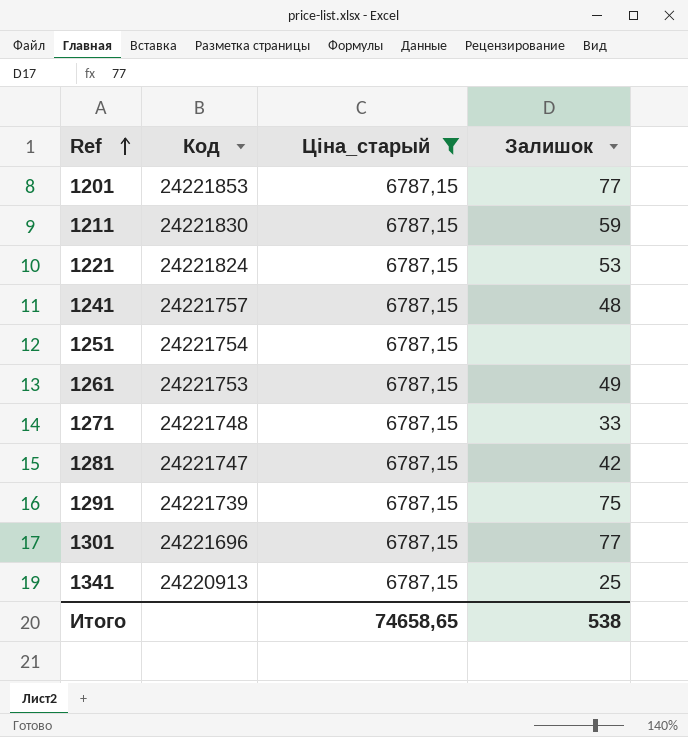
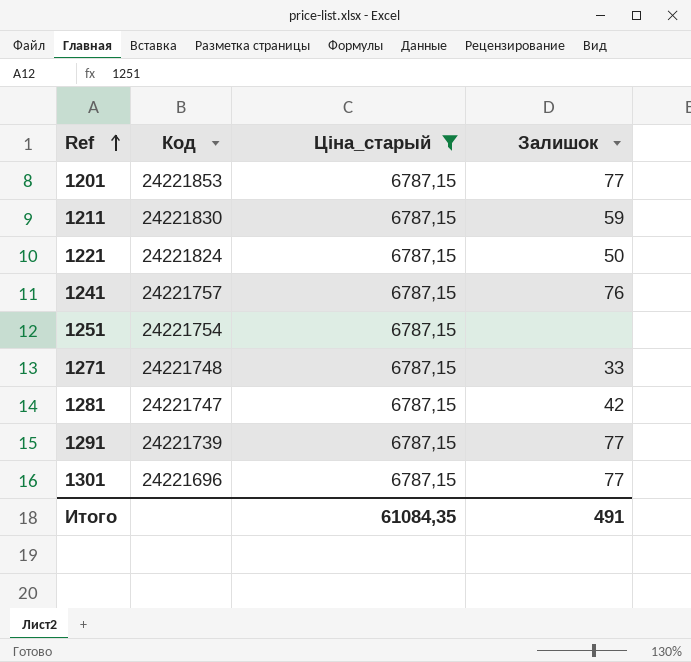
row 1261: 24221753 | 6787,15 | 49 -> none
row 1341: 24220913 | 6787,15 | 25 -> none
1221 | Залишок: 53 -> 50
1241 | Залишок: 48 -> 76
1291 | Залишок: 75 -> 77
Итого | Ціна_старый: 74658,65 -> 61084,35
Итого | Залишок: 538 -> 491

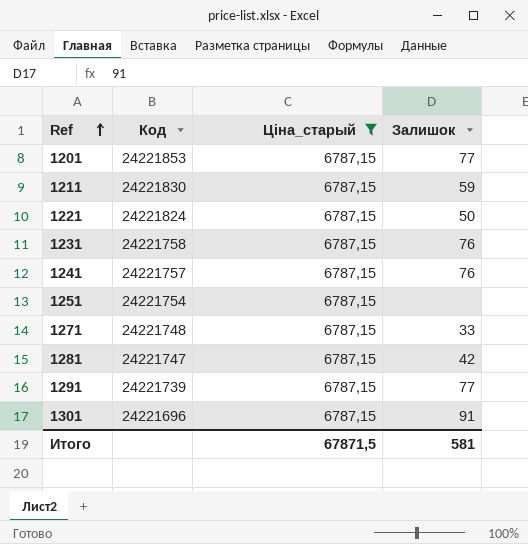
row 1231: none -> 24221758 | 6787,15 | 76
1301 | Залишок: 77 -> 91
Итого | Ціна_старый: 61084,35 -> 67871,5
Итого | Залишок: 491 -> 581

